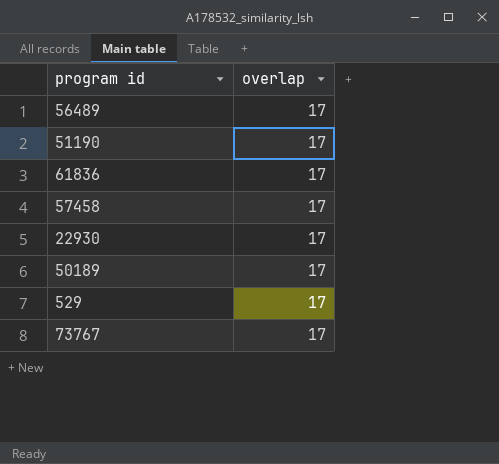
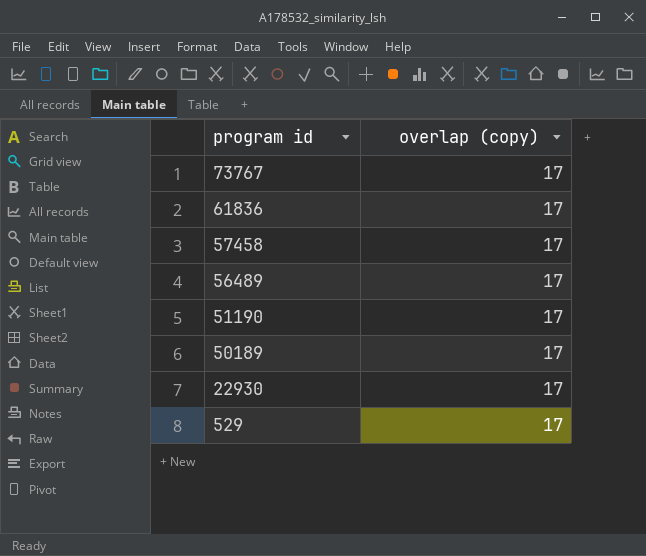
row order: none -> program id descending
column name: overlap -> overlap (copy)

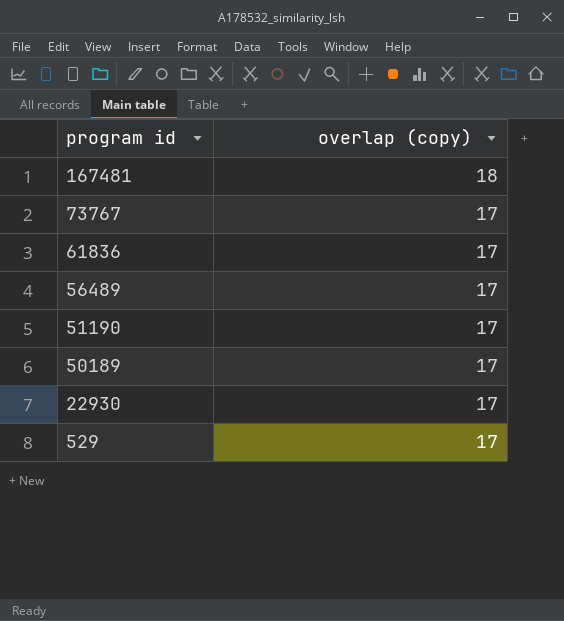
row 57458: 17 -> none
row 167481: none -> 18

